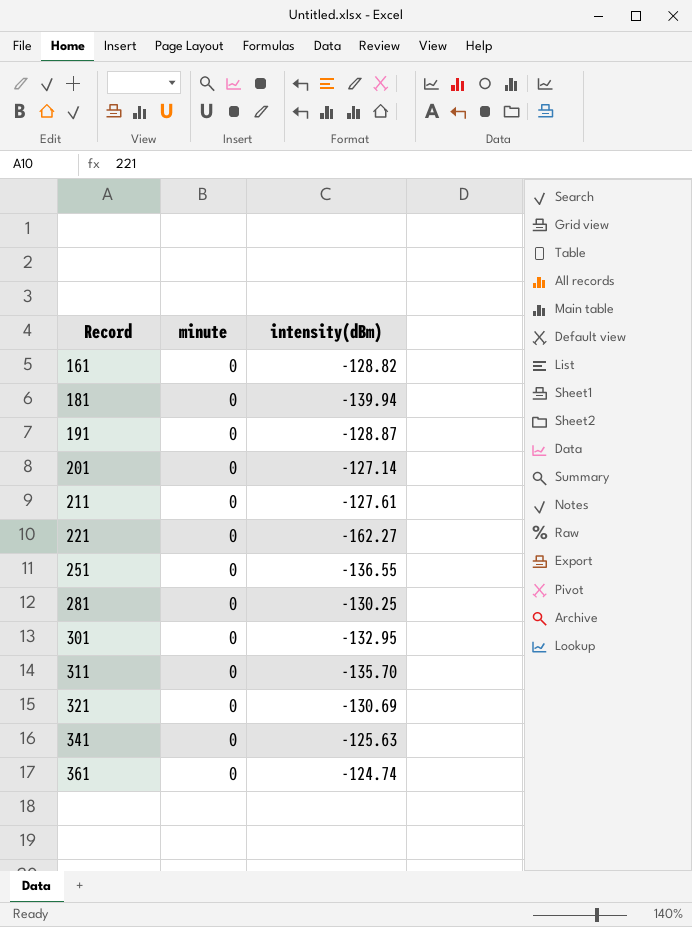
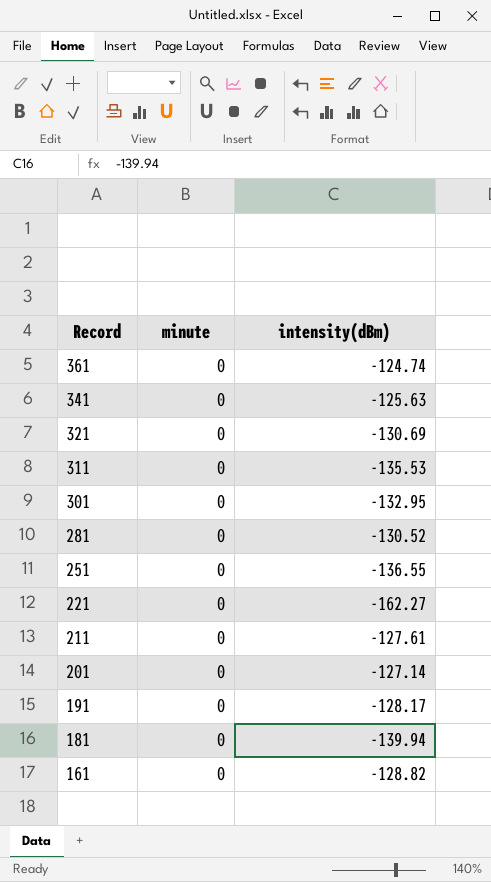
row order: Record ascending -> Record descending
311 | intensity(dBm): -135.70 -> -135.53
281 | intensity(dBm): -130.25 -> -130.52
191 | intensity(dBm): -128.87 -> -128.17

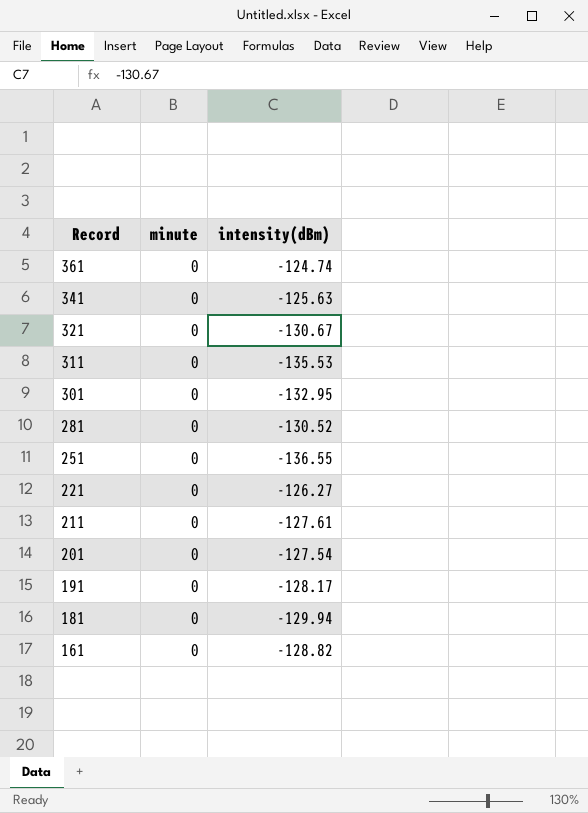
321 | intensity(dBm): -130.69 -> -130.67
221 | intensity(dBm): -162.27 -> -126.27
201 | intensity(dBm): -127.14 -> -127.54
181 | intensity(dBm): -139.94 -> -129.94

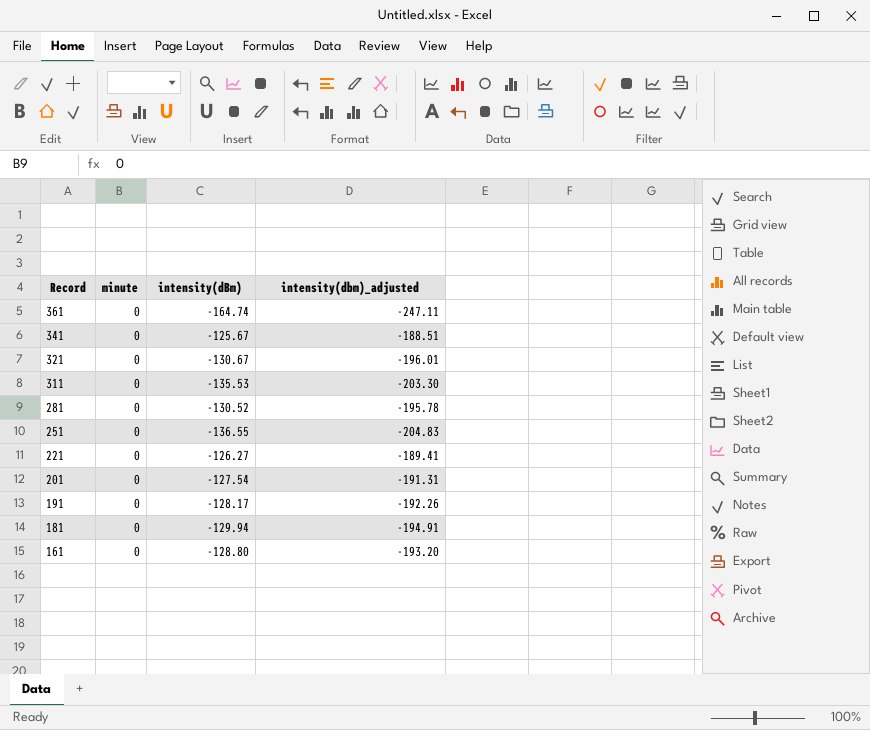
column intensity(dbm)_adjusted | formula: none -> [intensity(dBm)] * 1.5
row 301: 0 | -132.95 -> none
row 211: 0 | -127.61 -> none
361 | intensity(dBm): -124.74 -> -164.74
341 | intensity(dBm): -125.63 -> -125.67
161 | intensity(dBm): -128.82 -> -128.80

